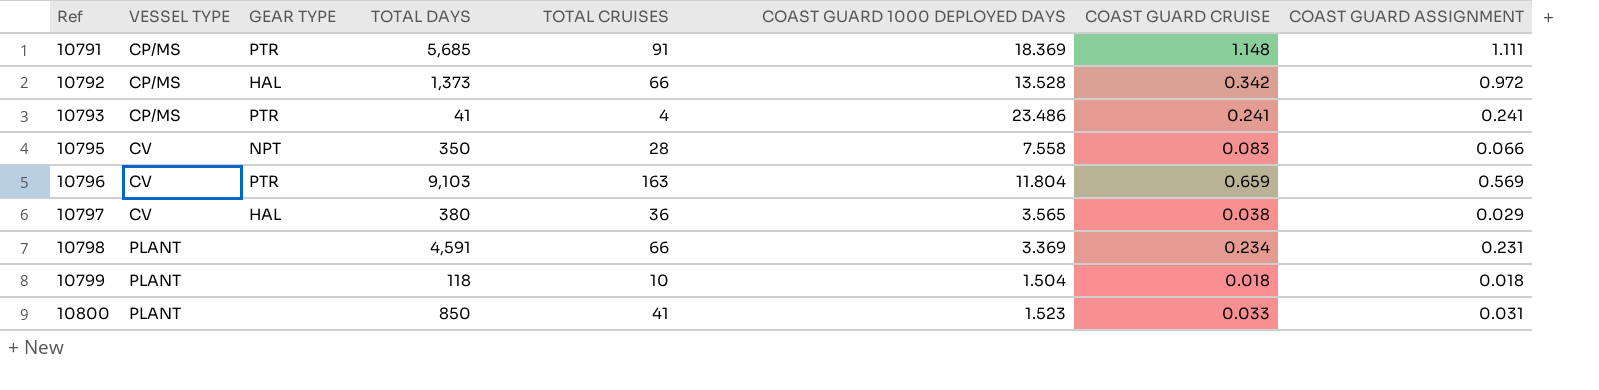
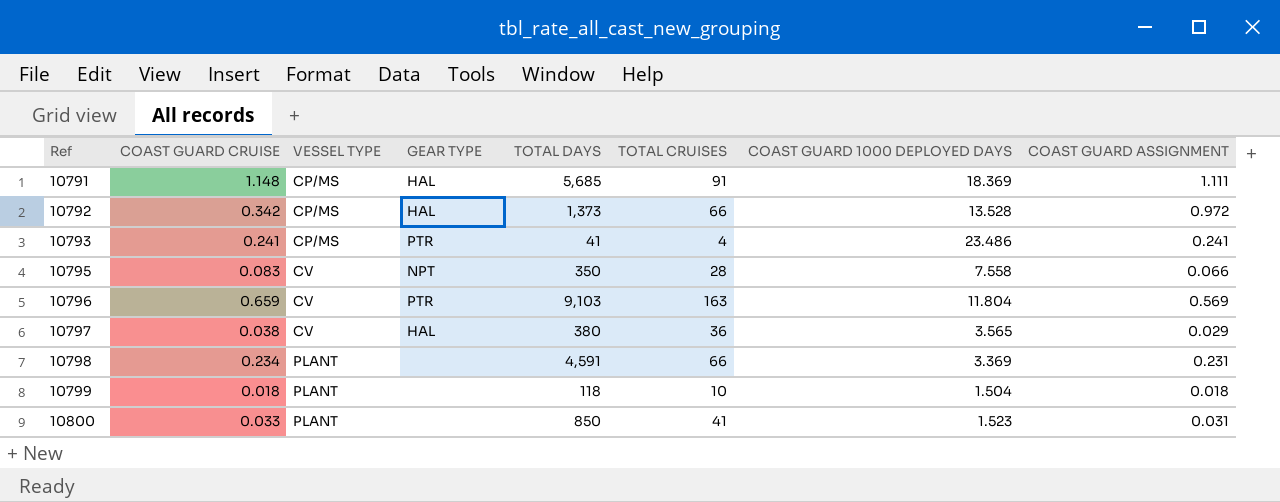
column COAST GUARD CRUISE | position: 7 -> 2
10791 | GEAR TYPE: PTR -> HAL

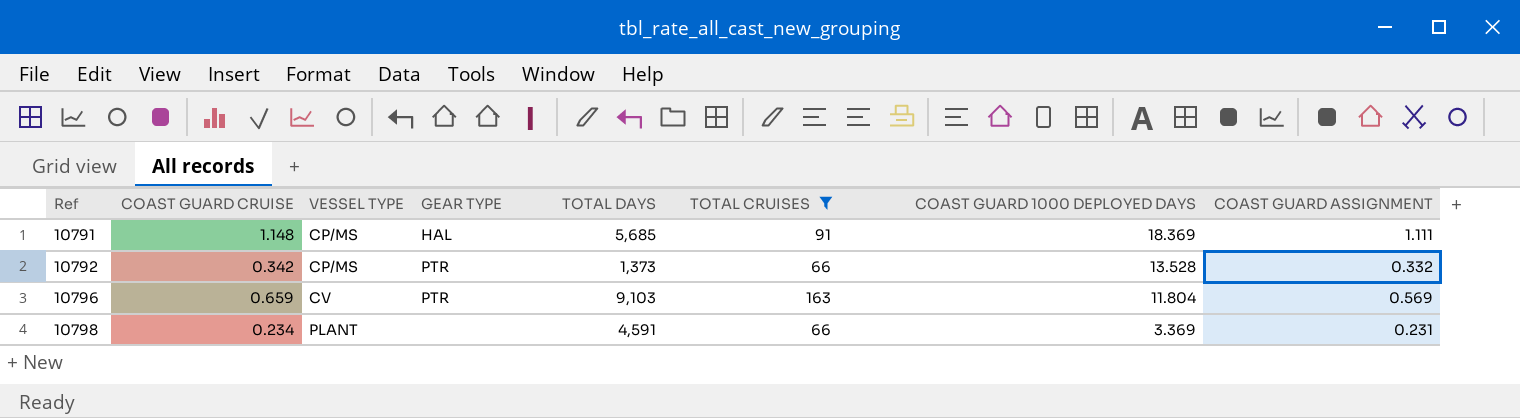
filter: none -> TOTAL CRUISES >= 66
10792 | GEAR TYPE: HAL -> PTR
10792 | COAST GUARD ASSIGNMENT: 0.972 -> 0.332

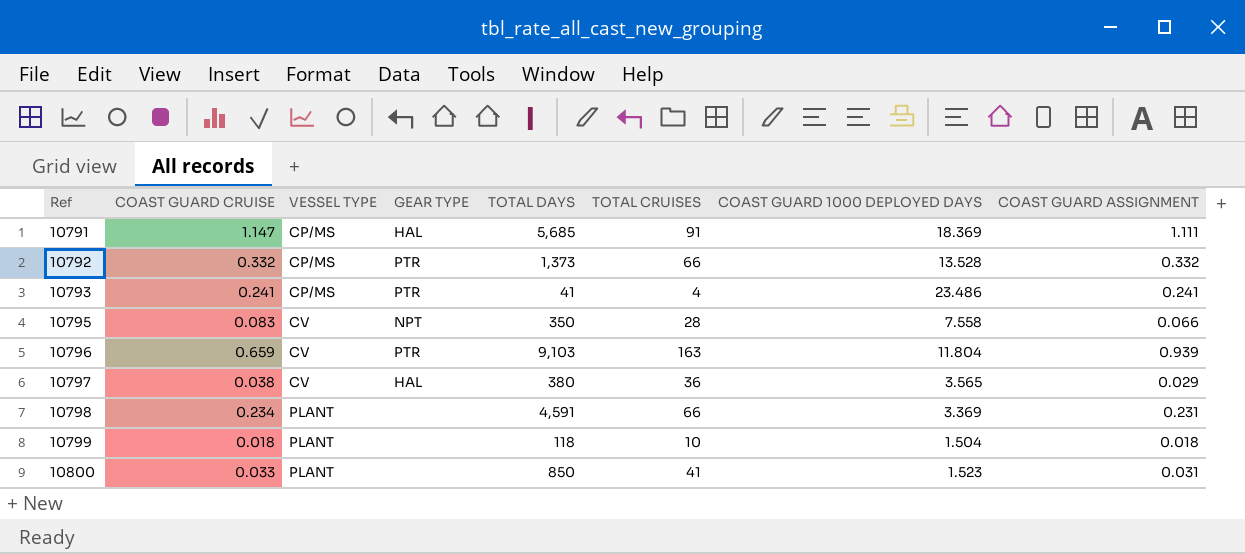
filter: TOTAL CRUISES >= 66 -> none
10791 | COAST GUARD CRUISE: 1.148 -> 1.147
10792 | COAST GUARD CRUISE: 0.342 -> 0.332
10796 | COAST GUARD ASSIGNMENT: 0.569 -> 0.939

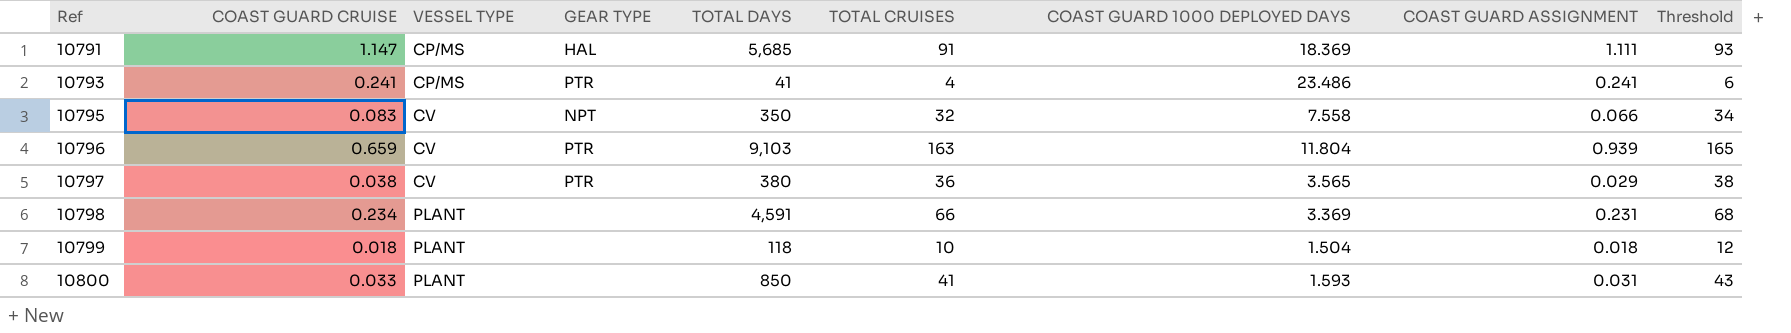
column Threshold | formula: none -> [TOTAL CRUISES] + 2
row 10792: 0.332 | CP/MS | PTR | 1,373 | 66 | 13.528 | 0.332 -> none
10795 | TOTAL CRUISES: 28 -> 32
10797 | GEAR TYPE: HAL -> PTR
10800 | COAST GUARD 1000 DEPLOYED DAYS: 1.523 -> 1.593

